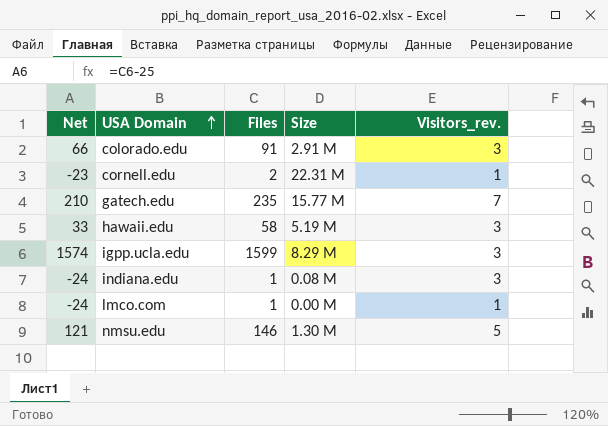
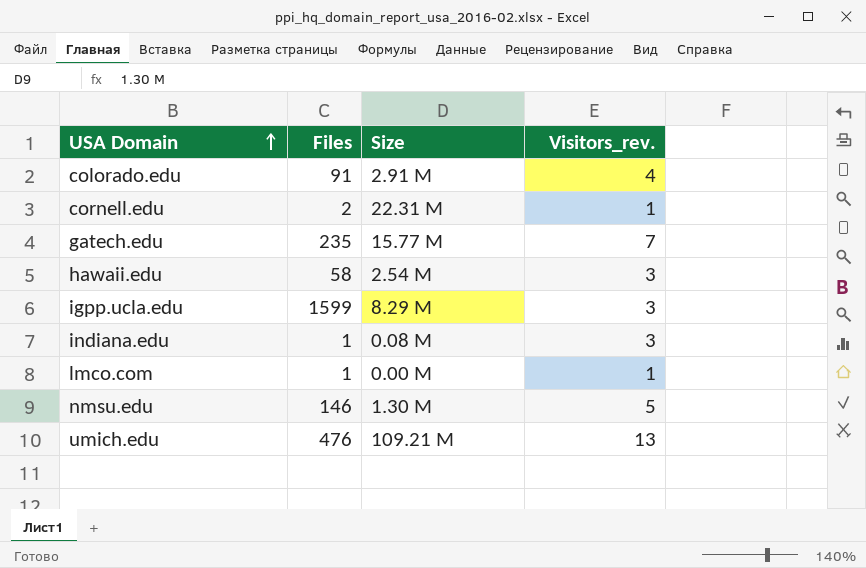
column Net | formula: [Files] - 25 -> none
colorado.edu | Visitors_rev.: 3 -> 4
hawaii.edu | Size: 5.19 M -> 2.54 M
row umich.edu: none -> 476 | 109.21 M | 13

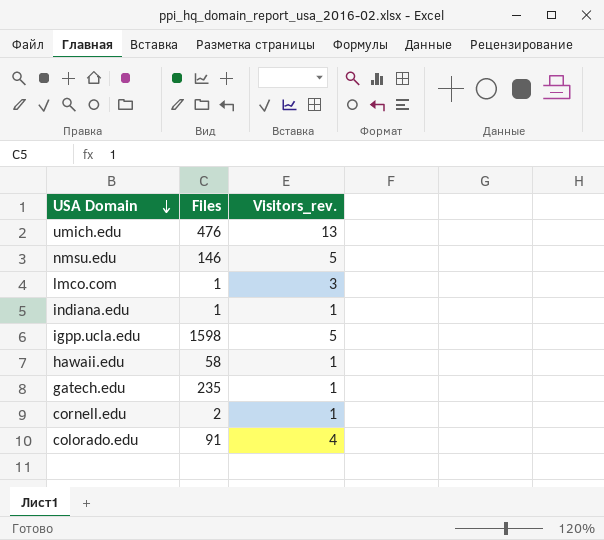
row order: USA Domain ascending -> USA Domain descending
column Size | position: 3 -> none
lmco.com | Visitors_rev.: 1 -> 3
indiana.edu | Visitors_rev.: 3 -> 1
igpp.ucla.edu | Files: 1599 -> 1598
igpp.ucla.edu | Visitors_rev.: 3 -> 5
hawaii.edu | Visitors_rev.: 3 -> 1
gatech.edu | Visitors_rev.: 7 -> 1

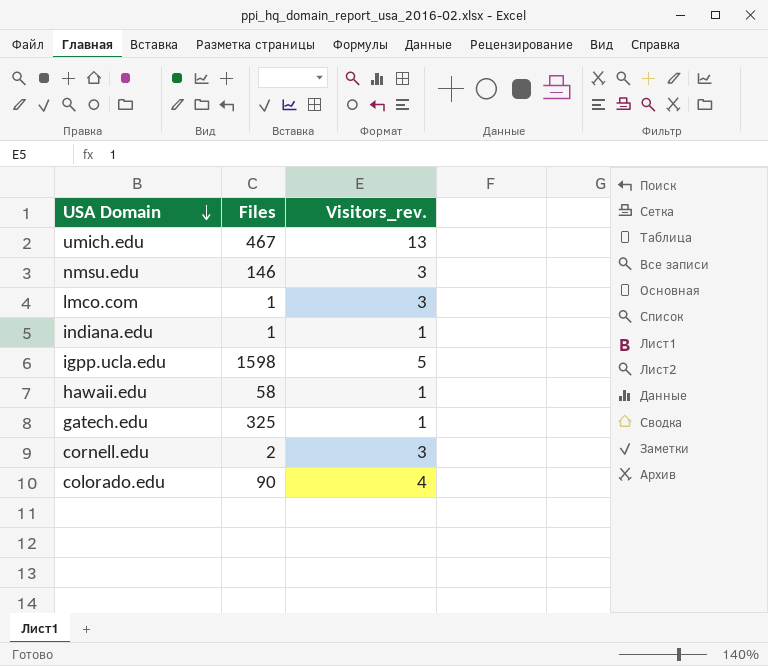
umich.edu | Files: 476 -> 467
nmsu.edu | Visitors_rev.: 5 -> 3
gatech.edu | Files: 235 -> 325
cornell.edu | Visitors_rev.: 1 -> 3
colorado.edu | Files: 91 -> 90

